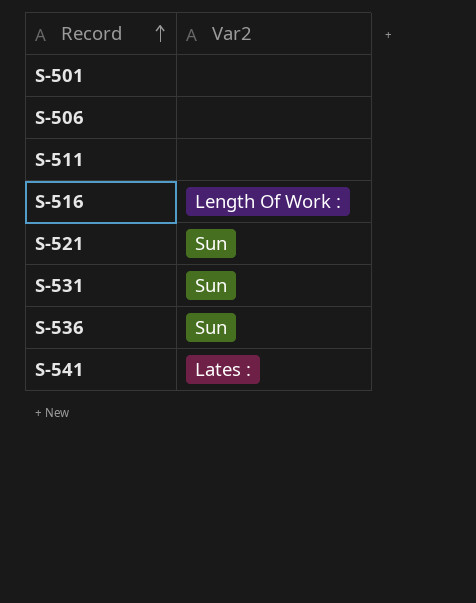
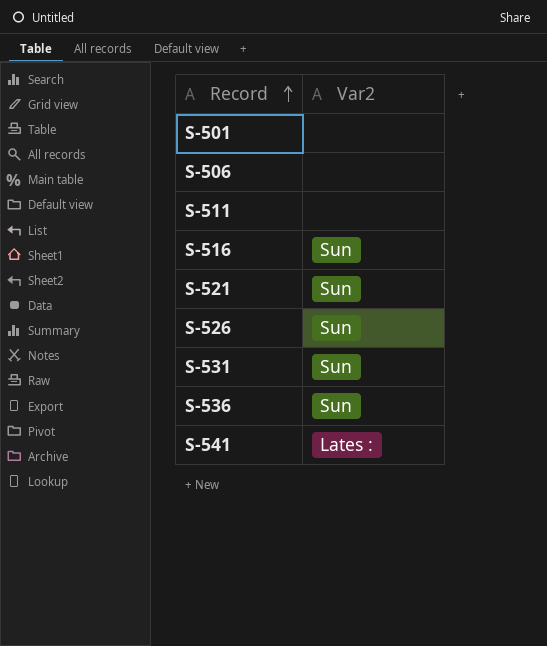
S-516 | Var2: Length Of Work : -> Sun
row S-526: none -> Sun

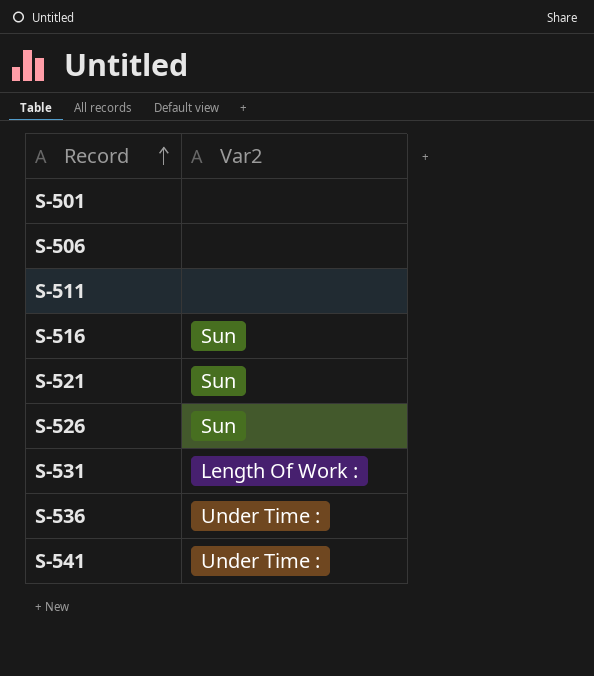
S-531 | Var2: Sun -> Length Of Work :
S-536 | Var2: Sun -> Under Time :
S-541 | Var2: Lates : -> Under Time :

